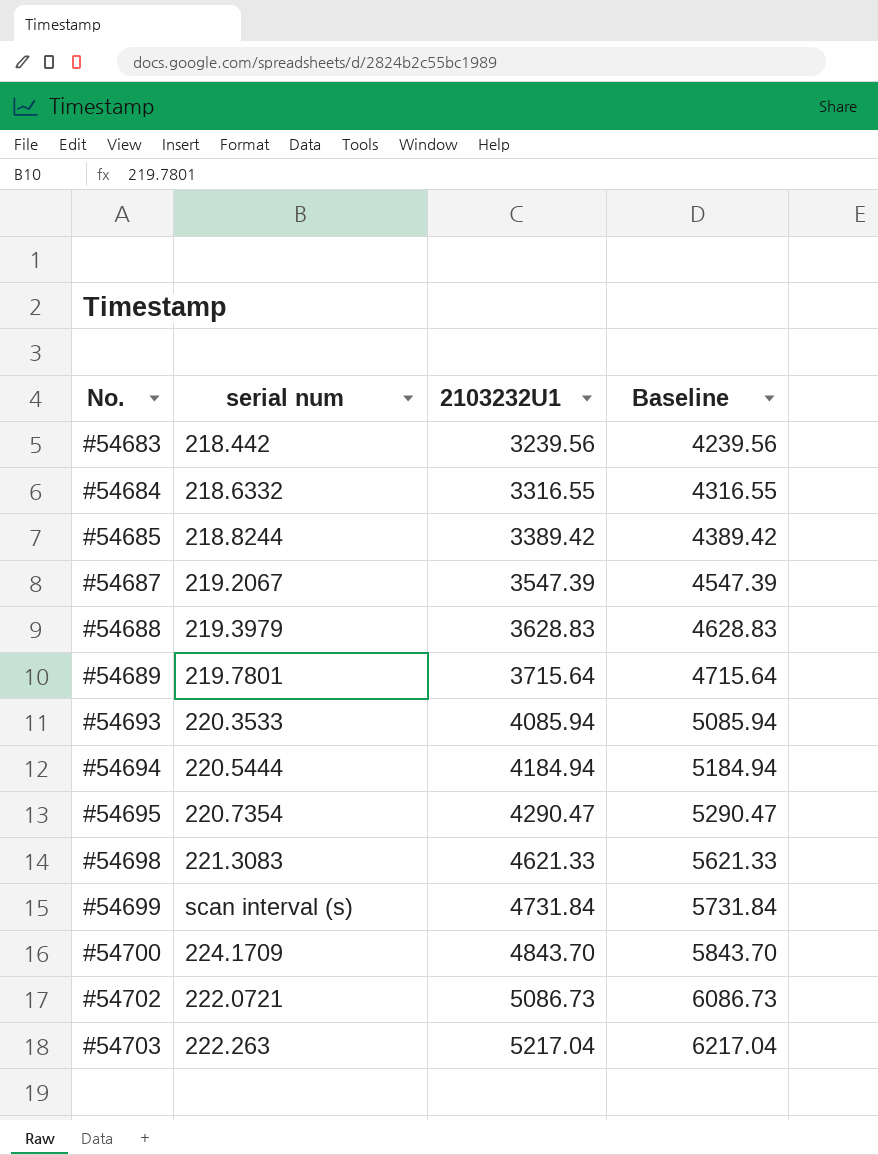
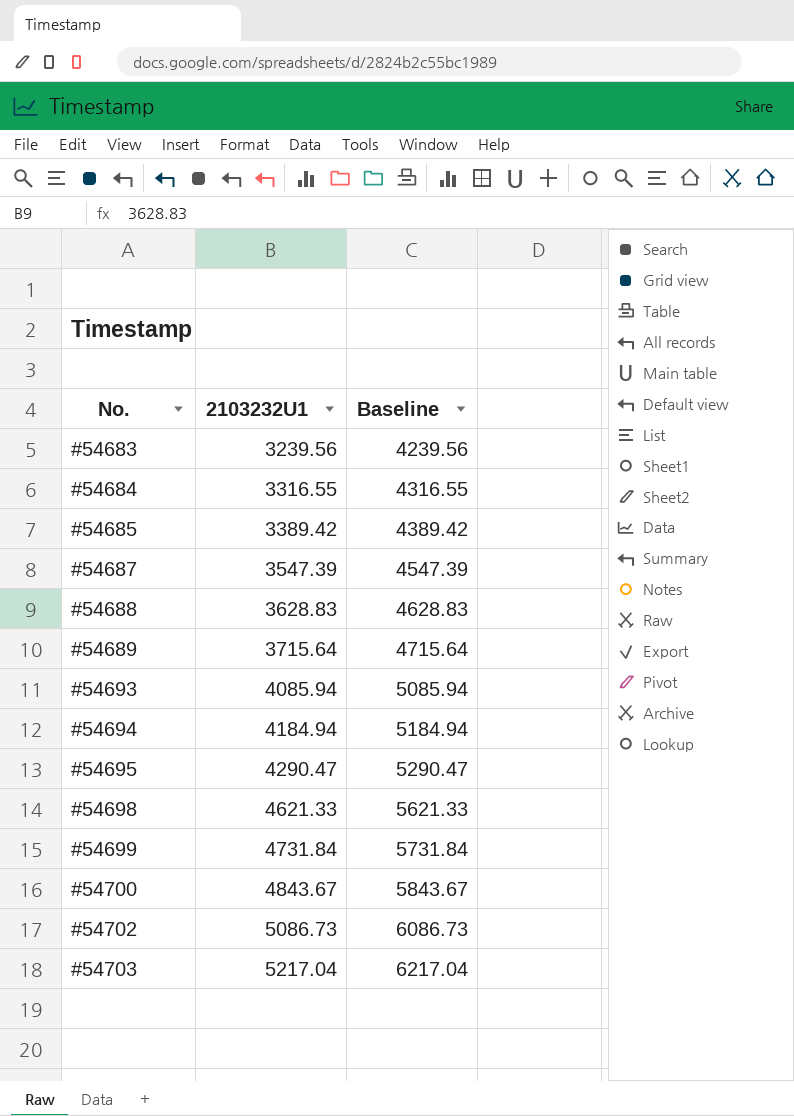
column serial num | position: 2 -> none
#54700 | 2103232U1: 4843.70 -> 4843.67
#54700 | Baseline: 5843.70 -> 5843.67

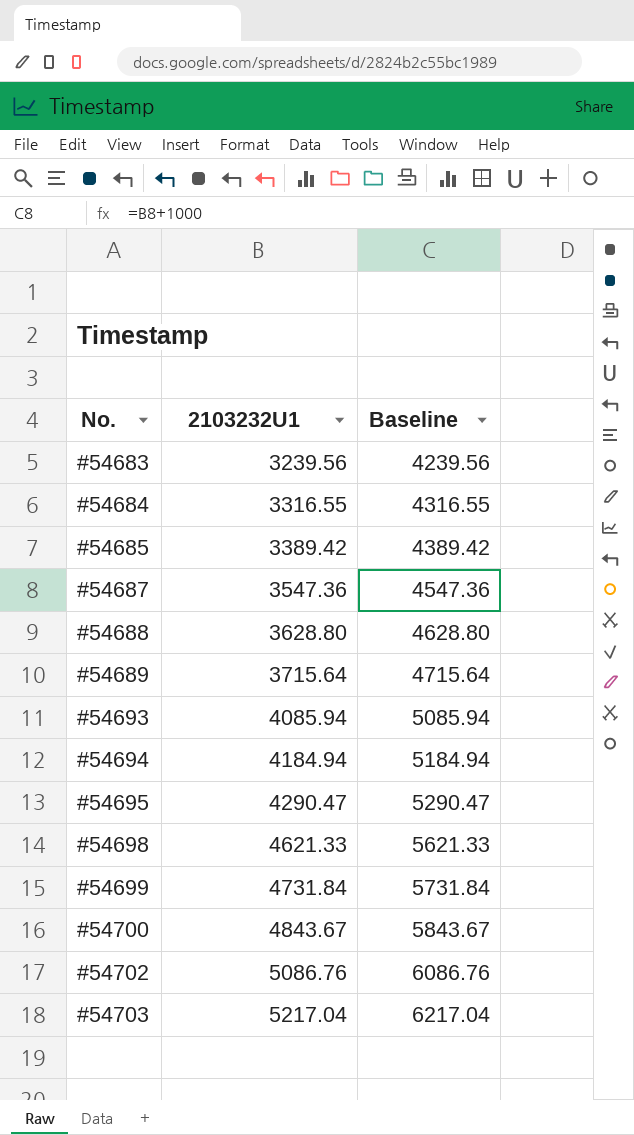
#54687 | 2103232U1: 3547.39 -> 3547.36
#54687 | Baseline: 4547.39 -> 4547.36
#54688 | 2103232U1: 3628.83 -> 3628.80
#54688 | Baseline: 4628.83 -> 4628.80
#54702 | 2103232U1: 5086.73 -> 5086.76
#54702 | Baseline: 6086.73 -> 6086.76

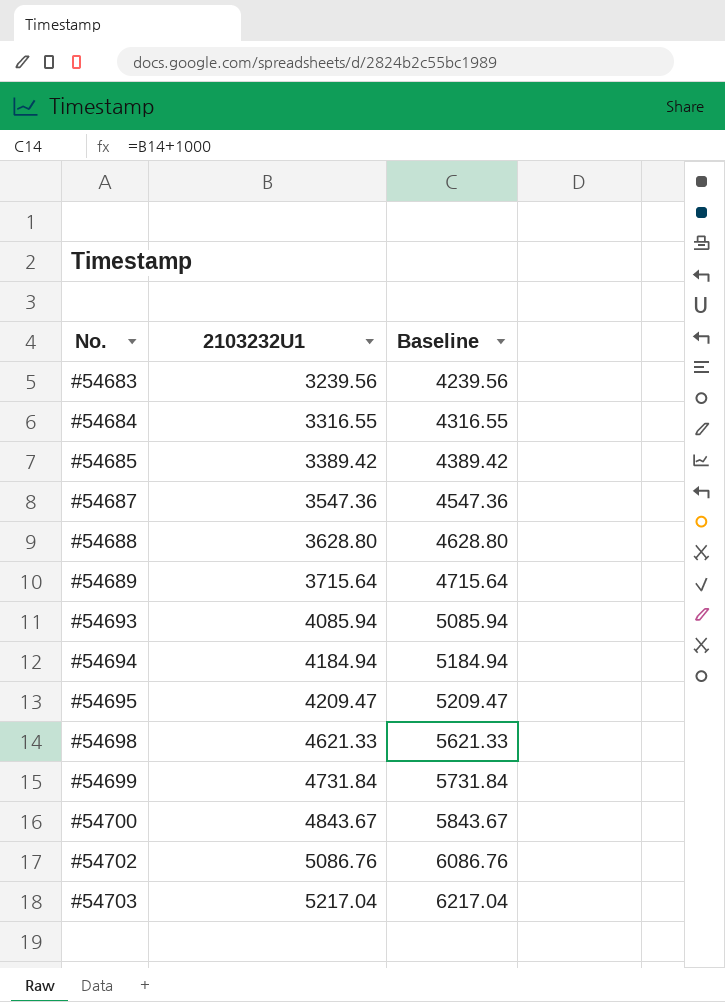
#54695 | 2103232U1: 4290.47 -> 4209.47
#54695 | Baseline: 5290.47 -> 5209.47

